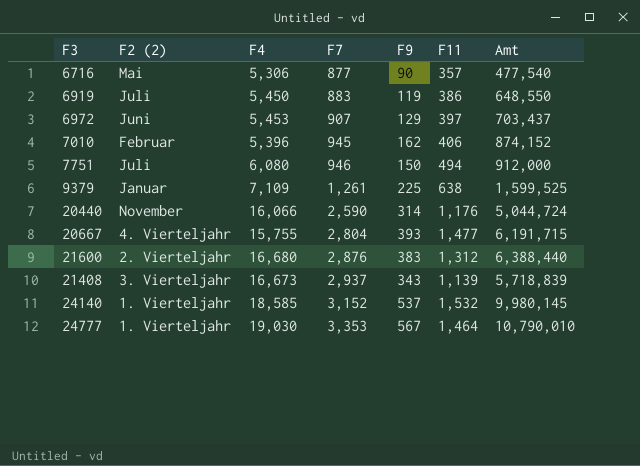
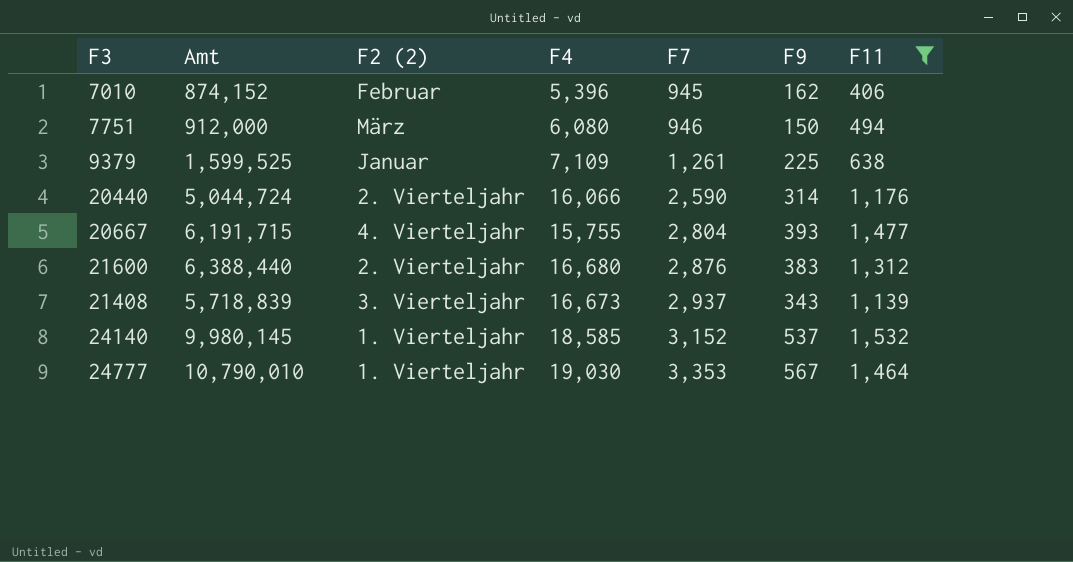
filter: none -> F11 >= 406
column Amt | position: 7 -> 2
7751 | F2 (2): Juli -> März
20440 | F2 (2): November -> 2. Vierteljahr

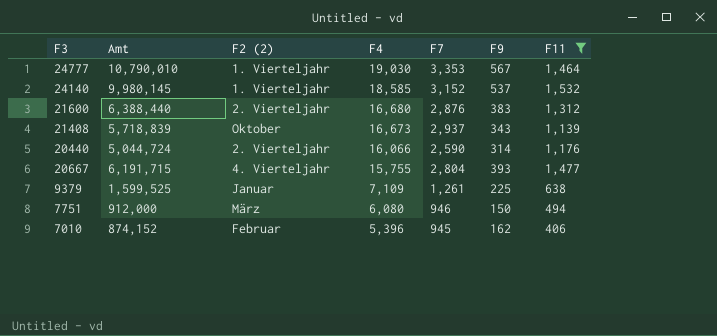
row order: F7 ascending -> F4 descending
21408 | F2 (2): 3. Vierteljahr -> Oktober

